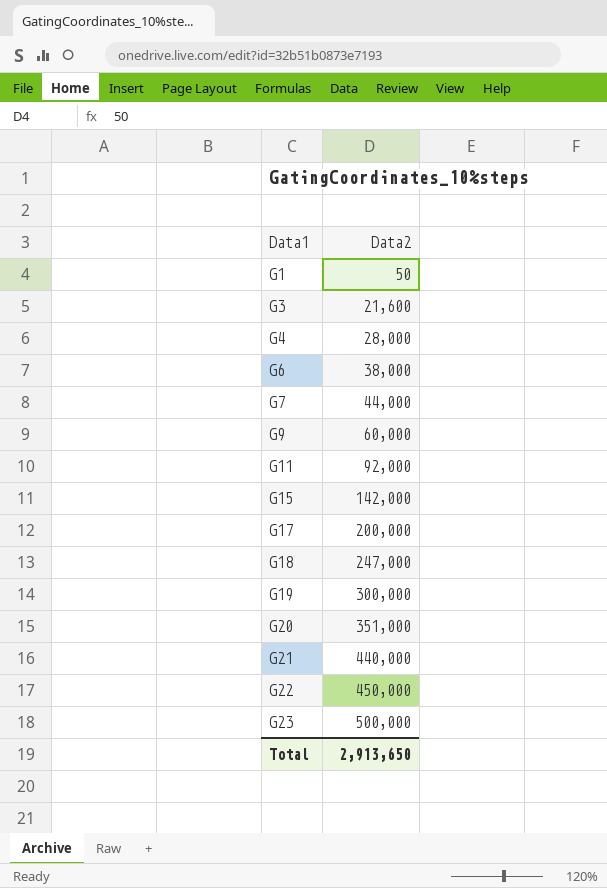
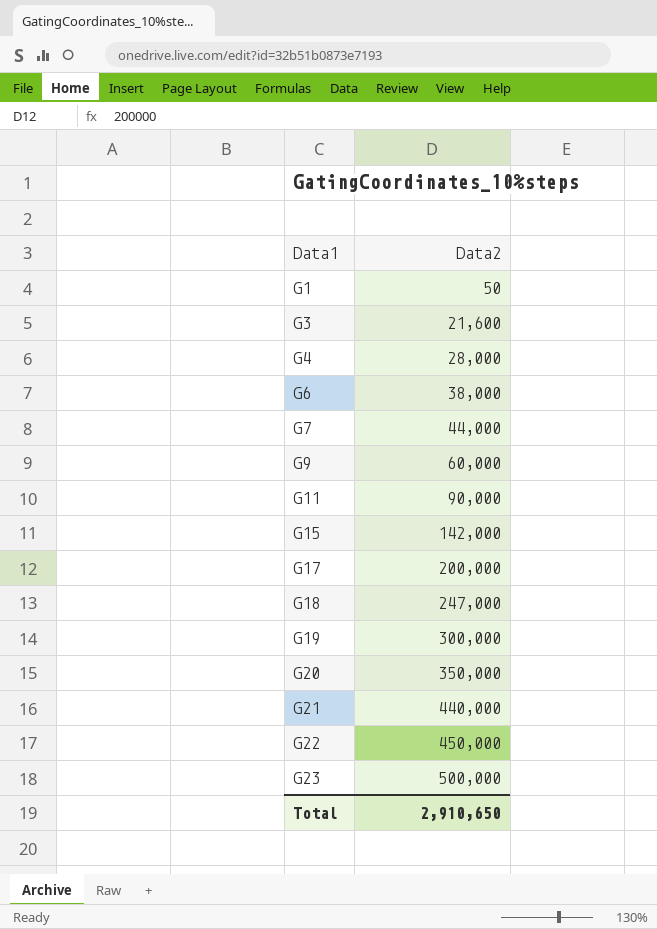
G11 | Data2: 92,000 -> 90,000
G20 | Data2: 351,000 -> 350,000
Total | Data2: 2,913,650 -> 2,910,650

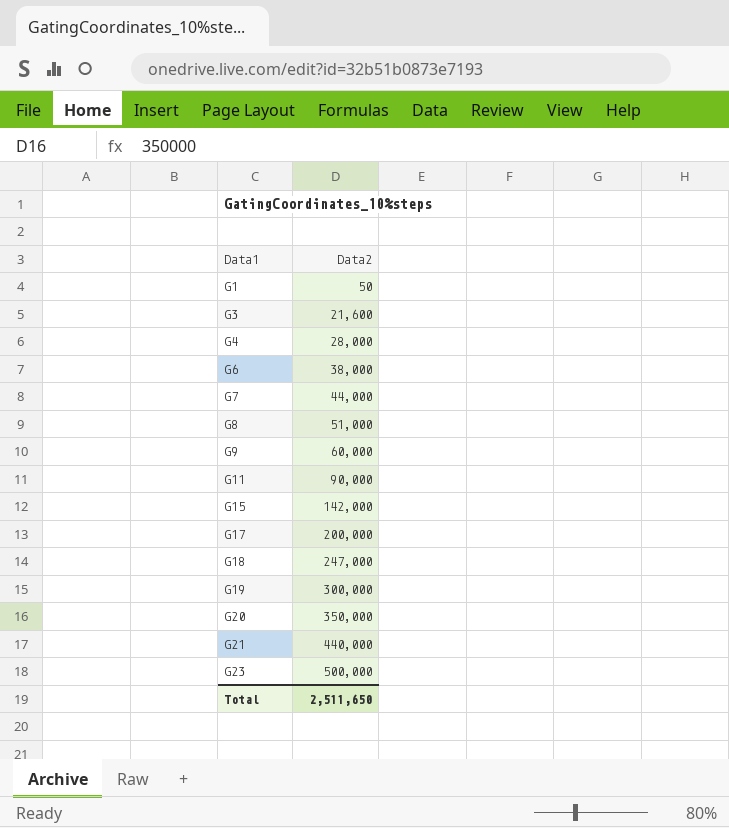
row G22: 450,000 -> none
row G8: none -> 51,000
Total | Data2: 2,910,650 -> 2,511,650

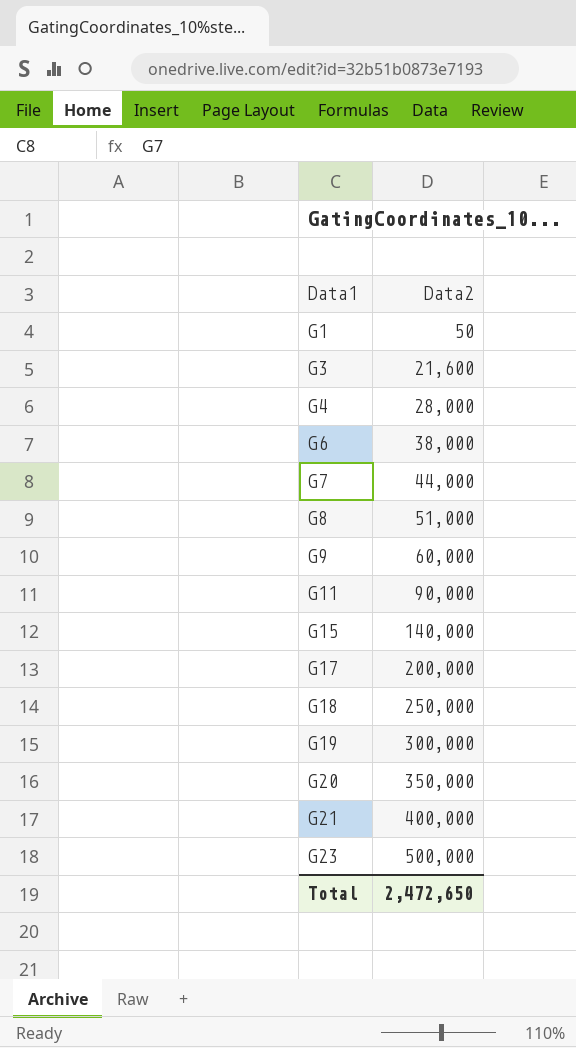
G15 | Data2: 142,000 -> 140,000
G18 | Data2: 247,000 -> 250,000
G21 | Data2: 440,000 -> 400,000
Total | Data2: 2,511,650 -> 2,472,650

